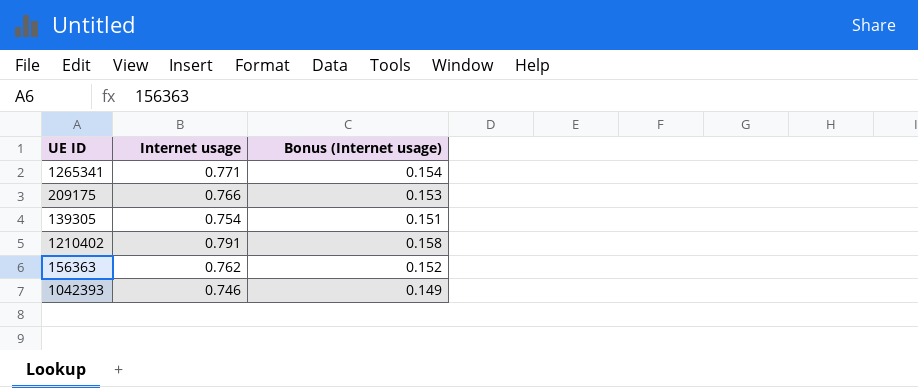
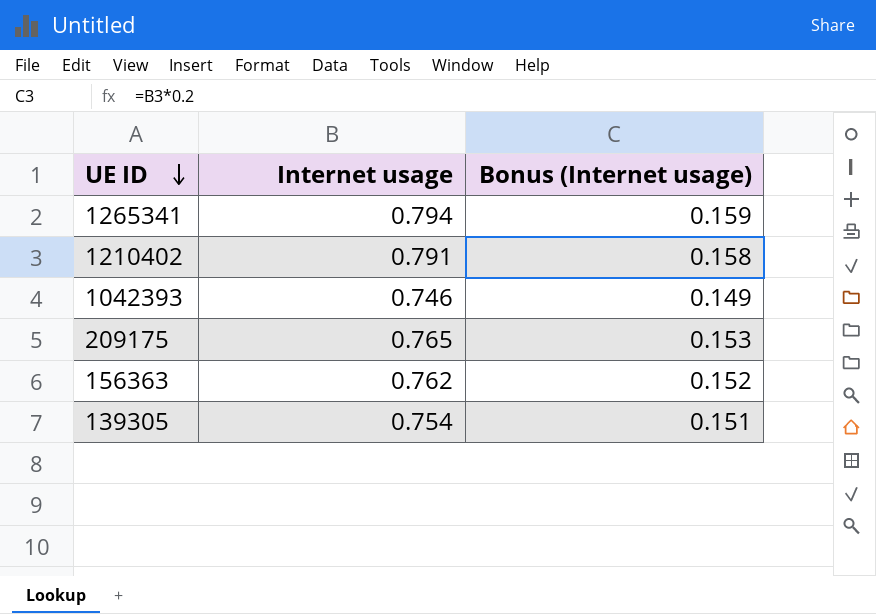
row order: none -> UE ID descending
1265341 | Internet usage: 0.771 -> 0.794
1265341 | Bonus (Internet usage): 0.154 -> 0.159
209175 | Internet usage: 0.766 -> 0.765

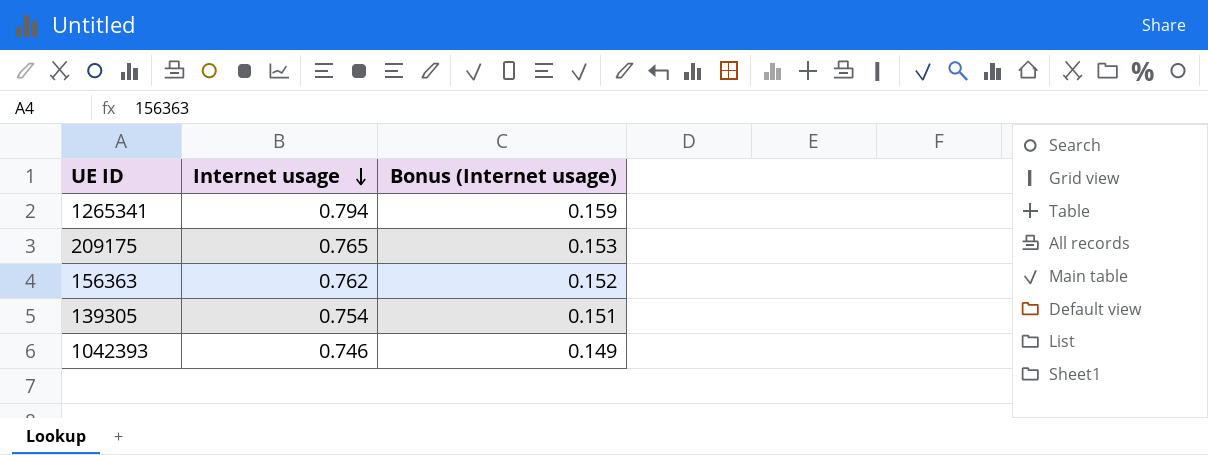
row order: UE ID descending -> Internet usage descending
row 1210402: 0.791 | 0.158 -> none

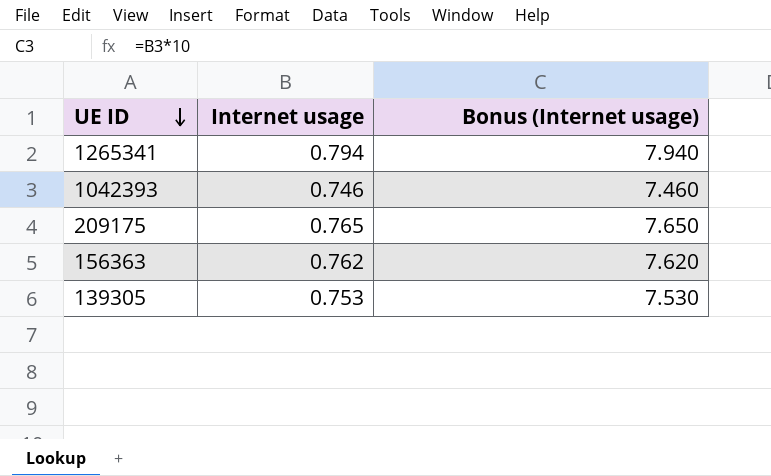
row order: Internet usage descending -> UE ID descending
column Bonus (Internet usage) | formula: [Internet usage] * 0.2 -> [Internet usage] * 10
139305 | Internet usage: 0.754 -> 0.753

